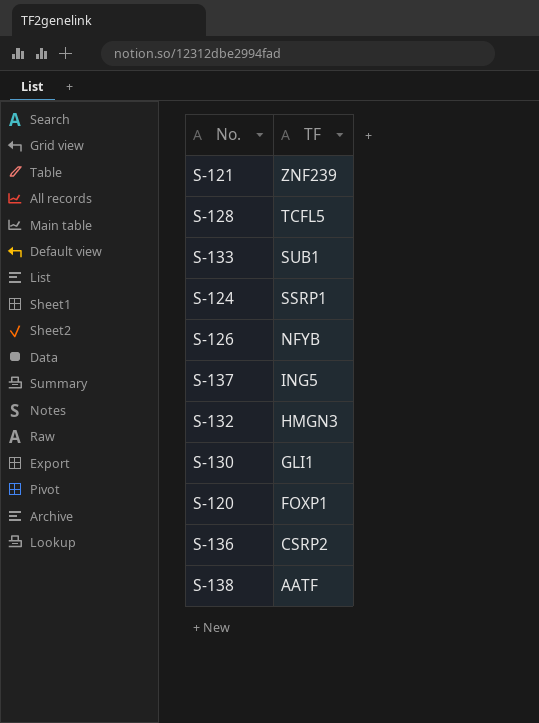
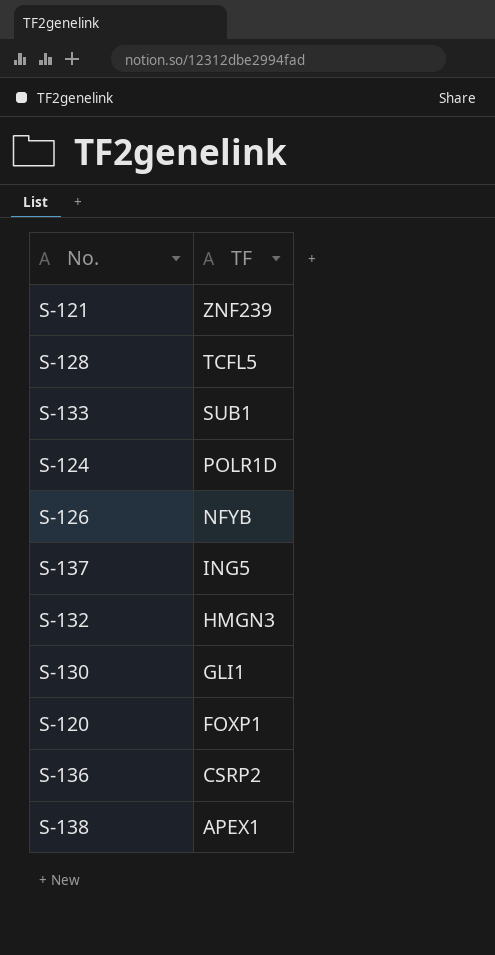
S-124 | TF: SSRP1 -> POLR1D
S-138 | TF: AATF -> APEX1

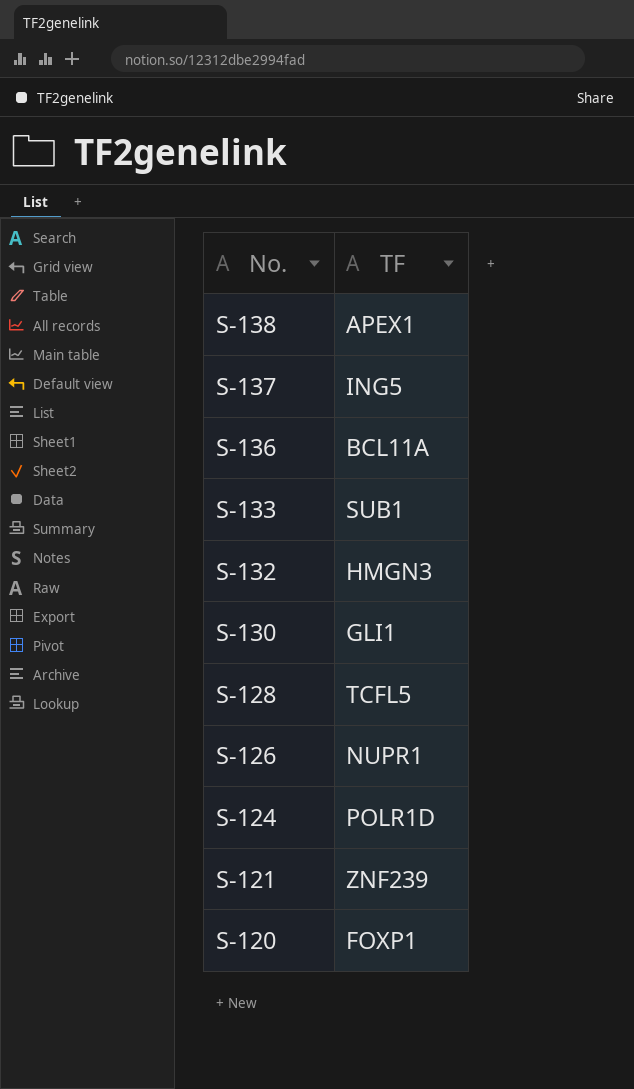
row order: TF descending -> No. descending
S-136 | TF: CSRP2 -> BCL11A
S-126 | TF: NFYB -> NUPR1

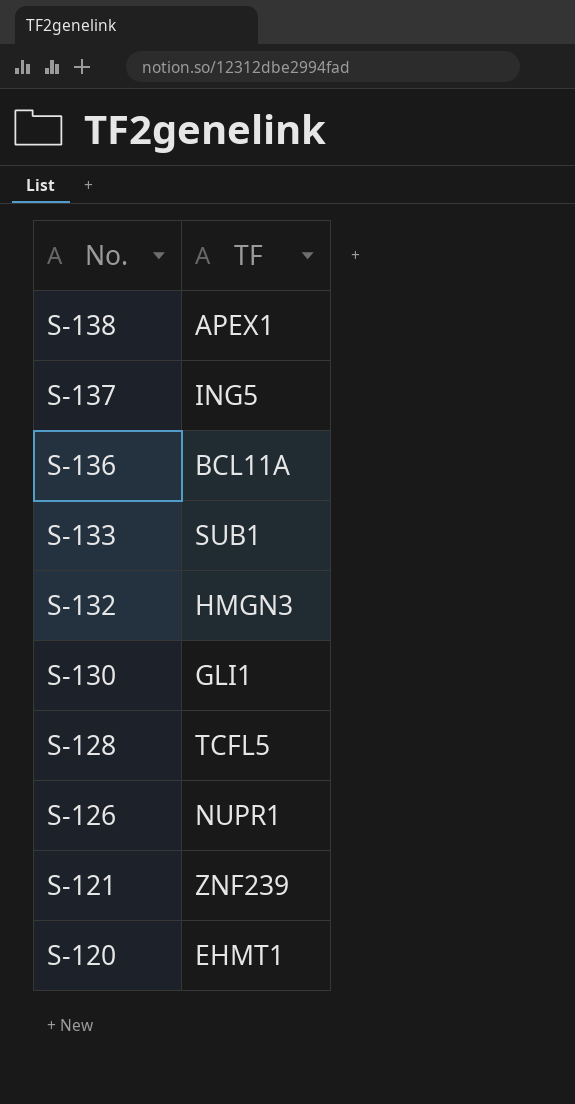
row S-124: POLR1D -> none
S-120 | TF: FOXP1 -> EHMT1

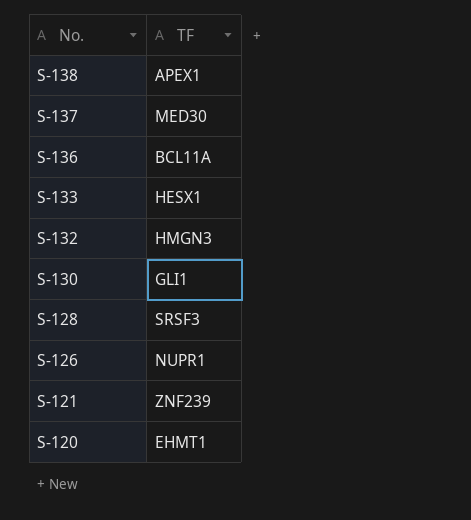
S-137 | TF: ING5 -> MED30
S-133 | TF: SUB1 -> HESX1
S-128 | TF: TCFL5 -> SRSF3

